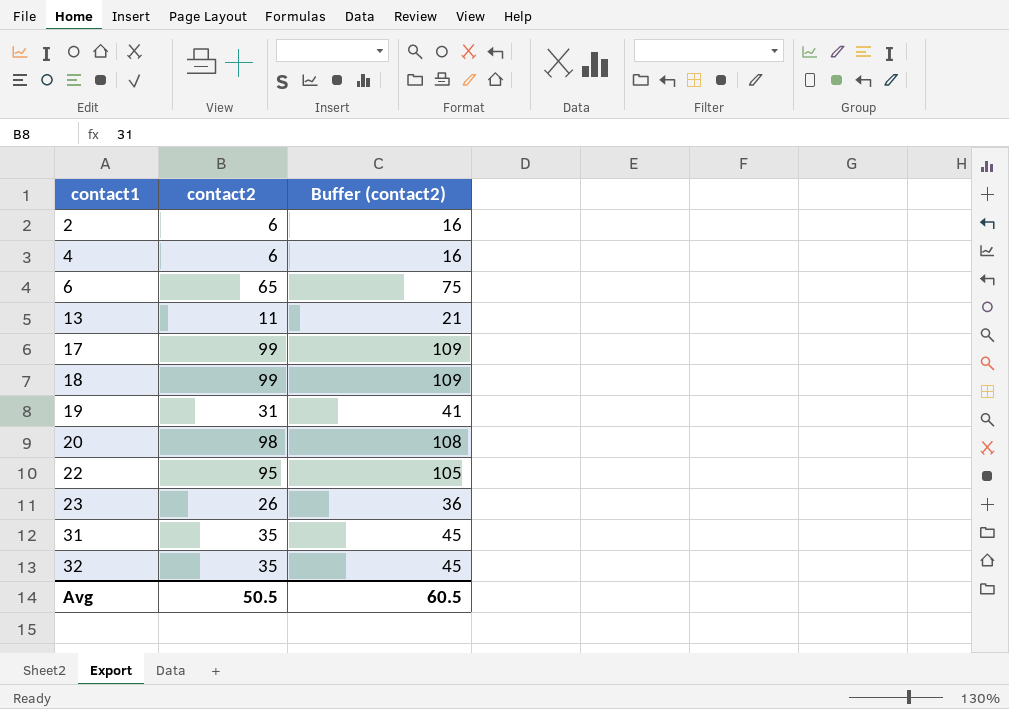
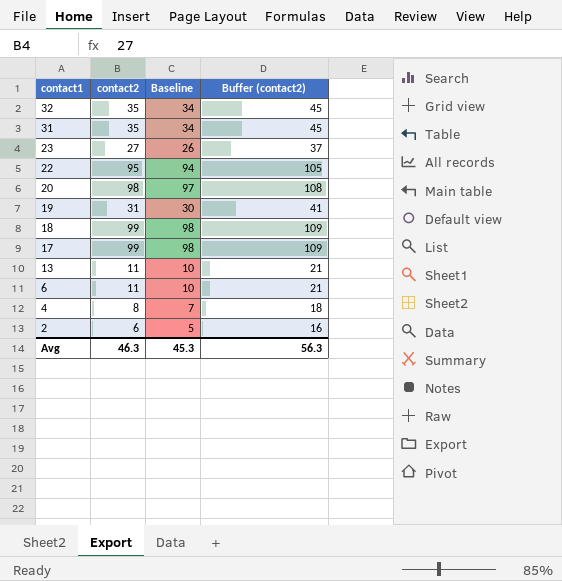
row order: contact1 ascending -> contact1 descending
column Baseline | formula: none -> [contact2] - 1
23 | contact2: 26 -> 27
23 | Buffer (contact2): 36 -> 37
6 | contact2: 65 -> 11
6 | Buffer (contact2): 75 -> 21
4 | contact2: 6 -> 8
4 | Buffer (contact2): 16 -> 18
Avg | contact2: 50.5 -> 46.3
Avg | Buffer (contact2): 60.5 -> 56.3

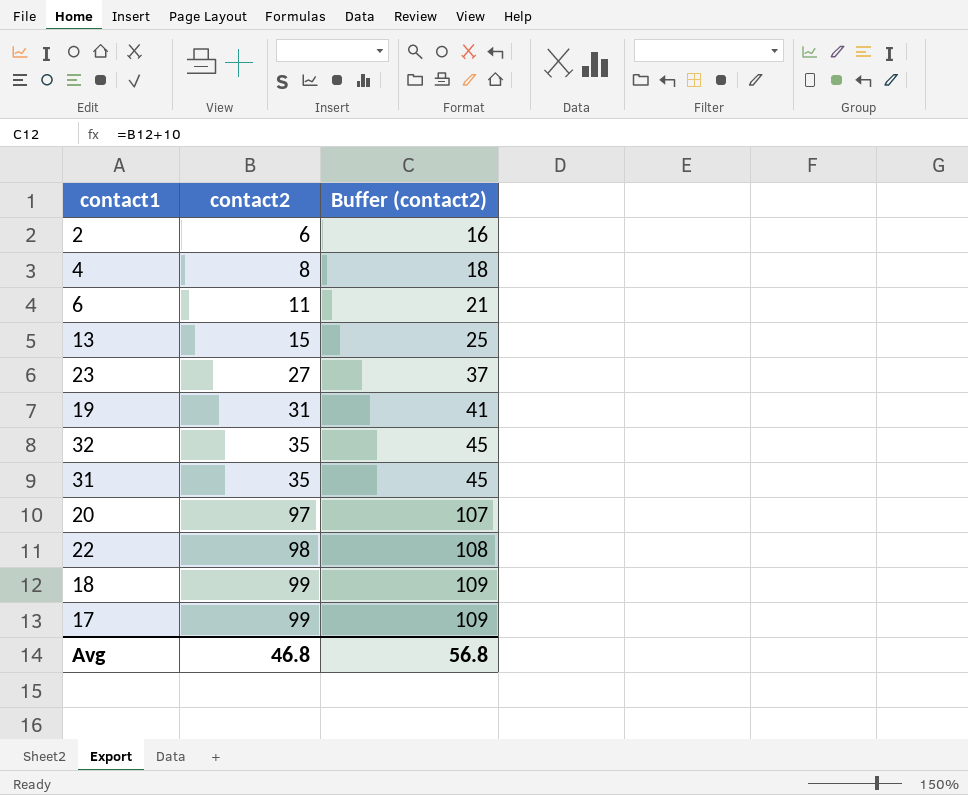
row order: contact1 descending -> contact2 ascending
column Baseline | formula: [contact2] - 1 -> none
13 | contact2: 11 -> 15
13 | Buffer (contact2): 21 -> 25
20 | contact2: 98 -> 97
20 | Buffer (contact2): 108 -> 107
22 | contact2: 95 -> 98
22 | Buffer (contact2): 105 -> 108
Avg | contact2: 46.3 -> 46.8
Avg | Buffer (contact2): 56.3 -> 56.8

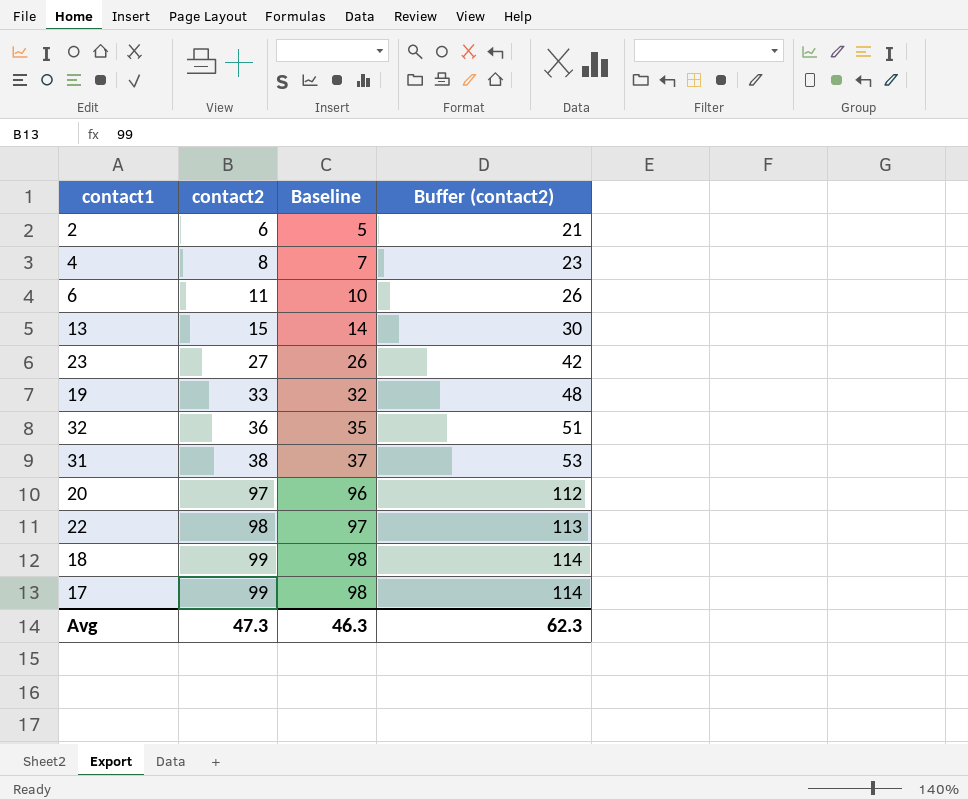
column Baseline | formula: none -> [contact2] - 1
column Buffer (contact2) | formula: [contact2] + 10 -> [contact2] + 15
19 | contact2: 31 -> 33
32 | contact2: 35 -> 36
31 | contact2: 35 -> 38
Avg | contact2: 46.8 -> 47.3
Avg | Buffer (contact2): 56.8 -> 62.3

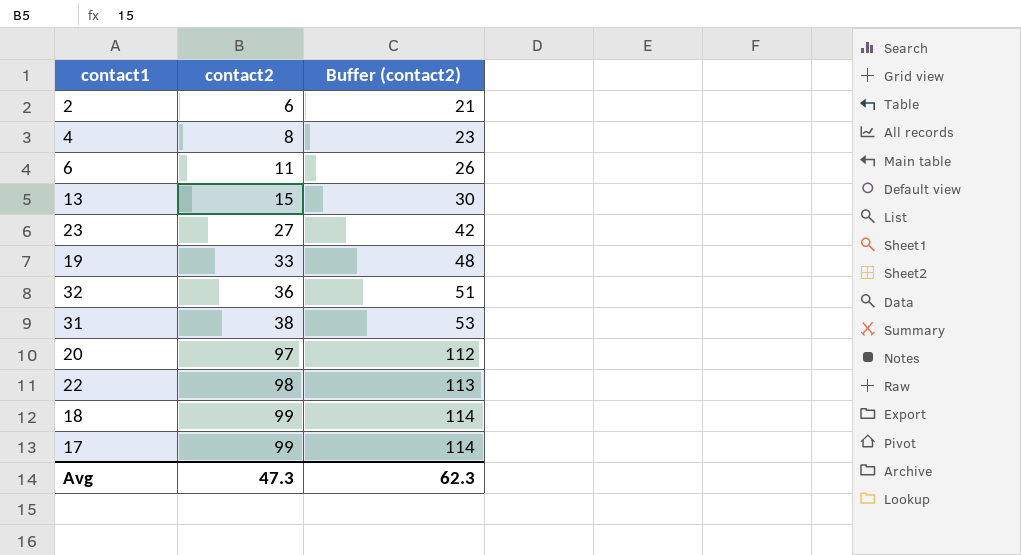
column Baseline | formula: [contact2] - 1 -> none

